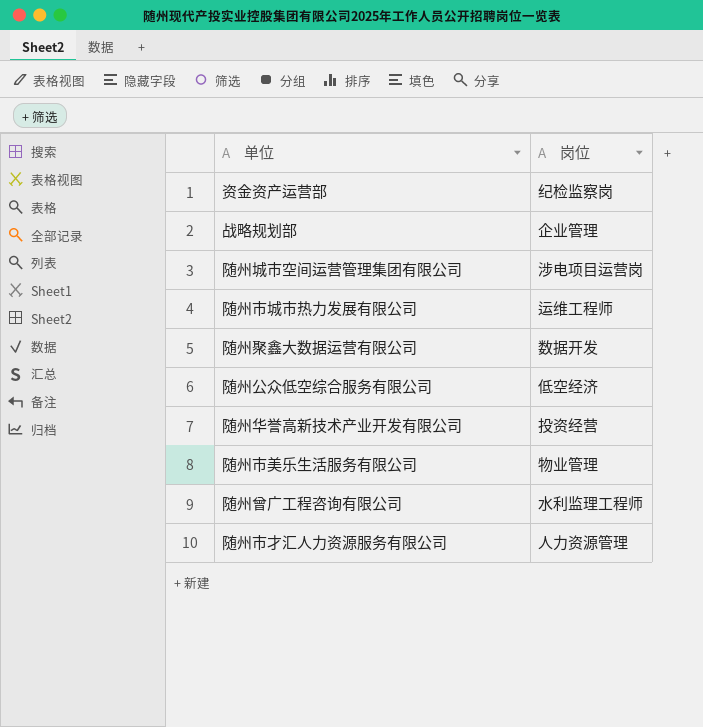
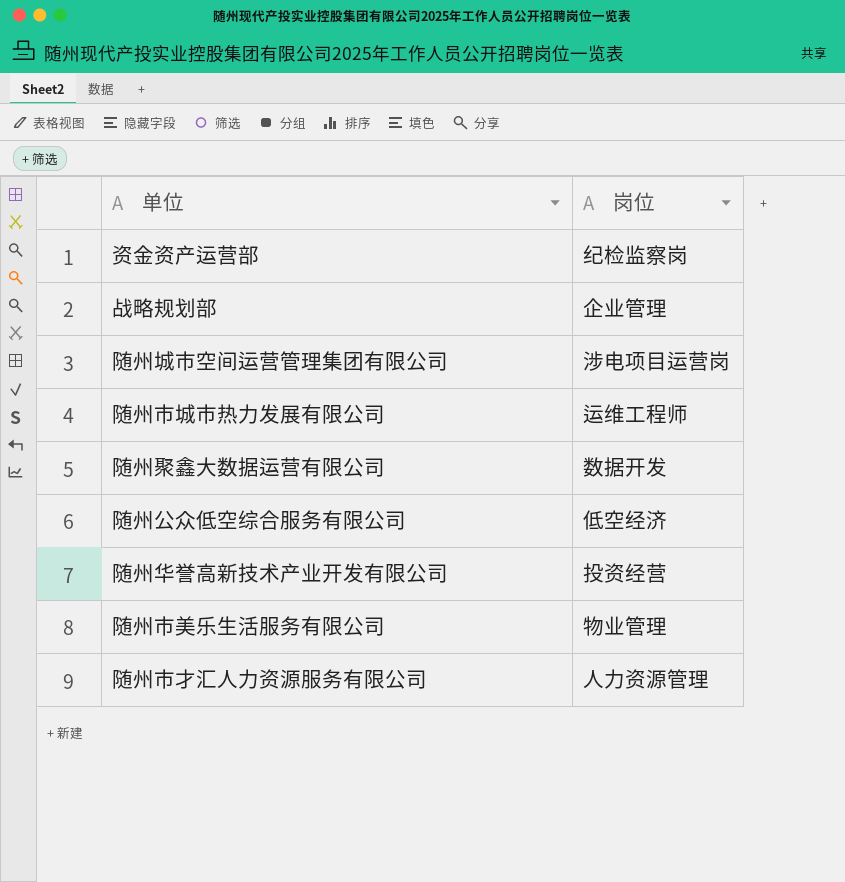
row 随州曾广工程咨询有限公司: 水利监理工程师 -> none

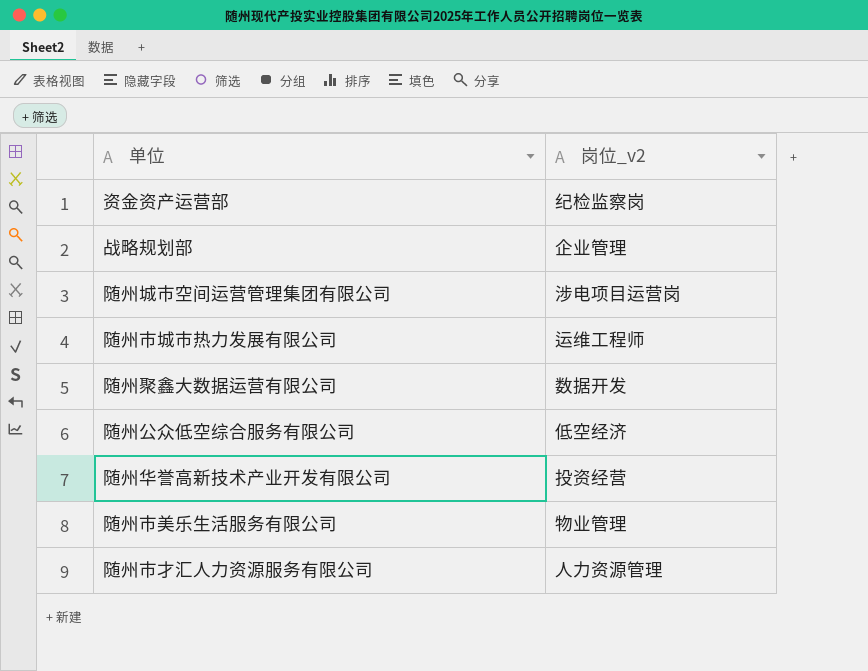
column name: 岗位 -> 岗位_v2

